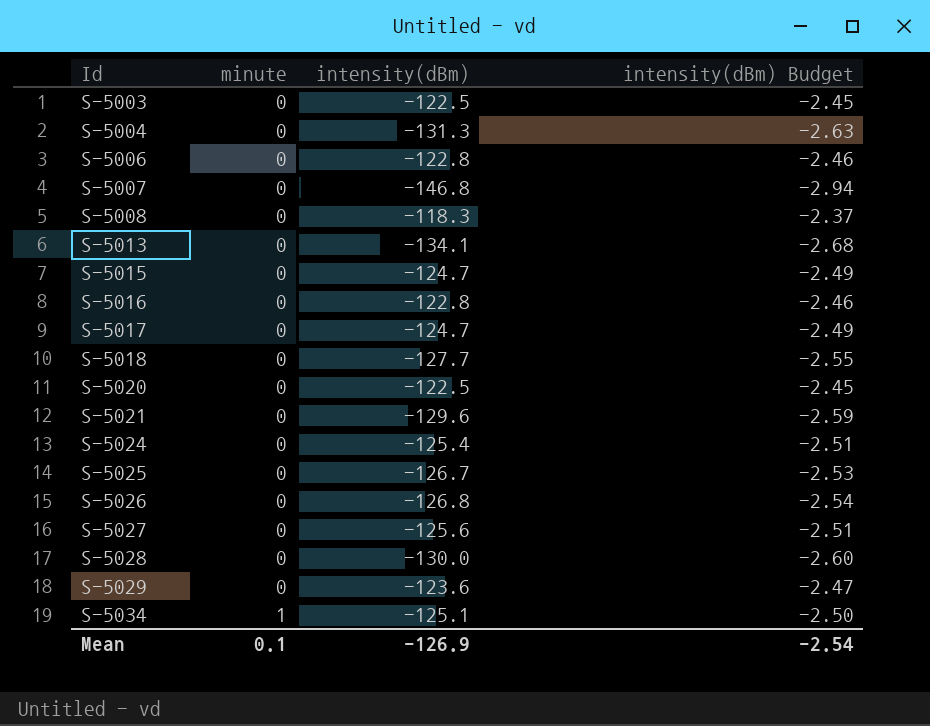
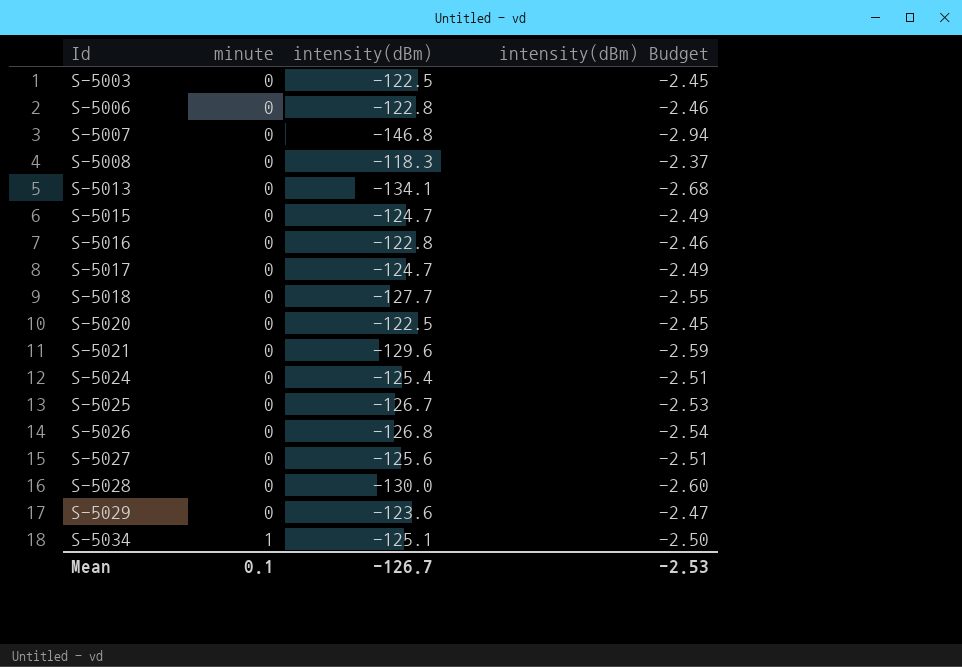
row S-5004: 0 | -131.3 | -2.63 -> none
Mean | intensity(dBm): -126.9 -> -126.7
Mean | intensity(dBm) Budget: -2.54 -> -2.53

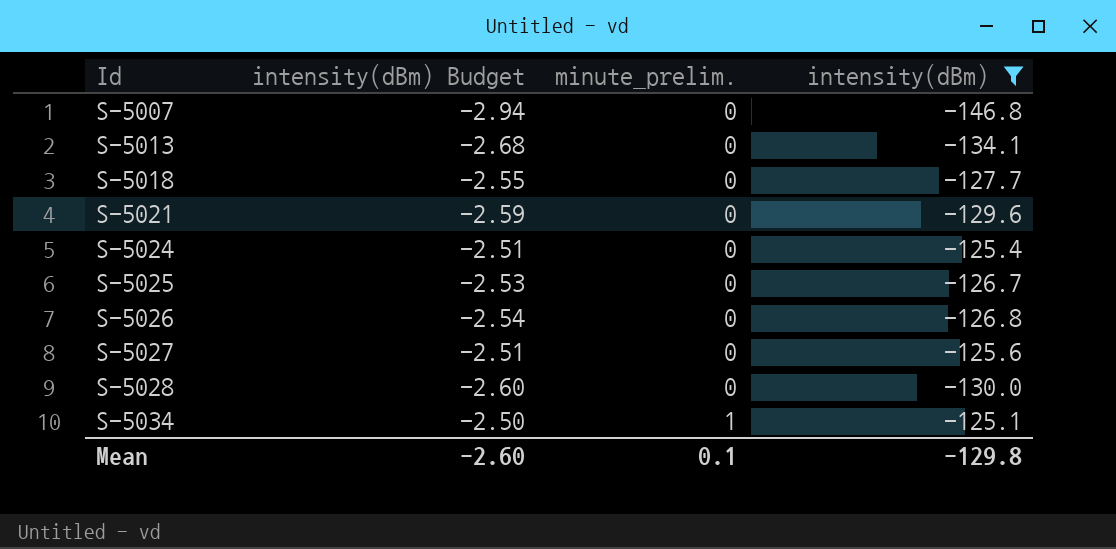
filter: none -> intensity(dBm) <= -125.1
column intensity(dBm) Budget | position: 4 -> 2
column name: minute -> minute_prelim.
Mean | intensity(dBm) Budget: -2.53 -> -2.60
Mean | intensity(dBm): -126.7 -> -129.8

